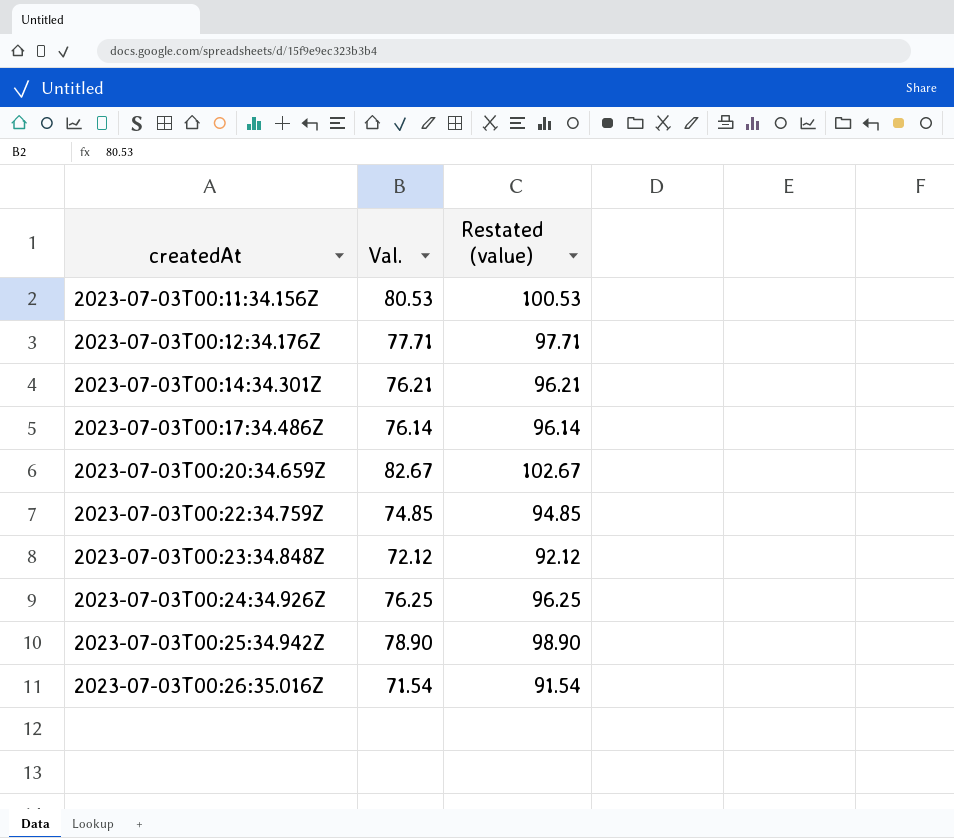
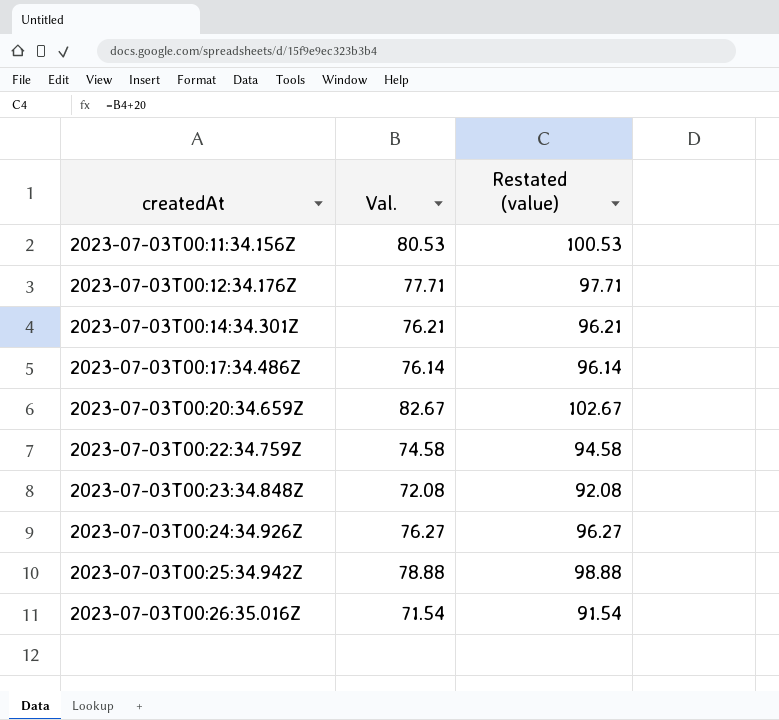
2023-07-03T00:22:34.759Z | Val.: 74.85 -> 74.58
2023-07-03T00:22:34.759Z | Restated (value): 94.85 -> 94.58
2023-07-03T00:23:34.848Z | Val.: 72.12 -> 72.08
2023-07-03T00:23:34.848Z | Restated (value): 92.12 -> 92.08
2023-07-03T00:24:34.926Z | Val.: 76.25 -> 76.27
2023-07-03T00:24:34.926Z | Restated (value): 96.25 -> 96.27
2023-07-03T00:25:34.942Z | Val.: 78.90 -> 78.88
2023-07-03T00:25:34.942Z | Restated (value): 98.90 -> 98.88

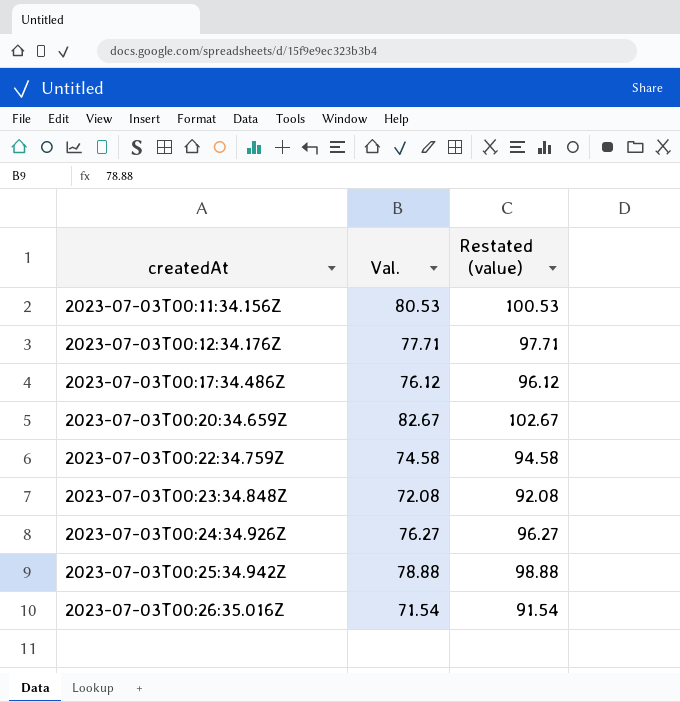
row 2023-07-03T00:14:34.301Z: 76.21 | 96.21 -> none
2023-07-03T00:17:34.486Z | Val.: 76.14 -> 76.12
2023-07-03T00:17:34.486Z | Restated (value): 96.14 -> 96.12

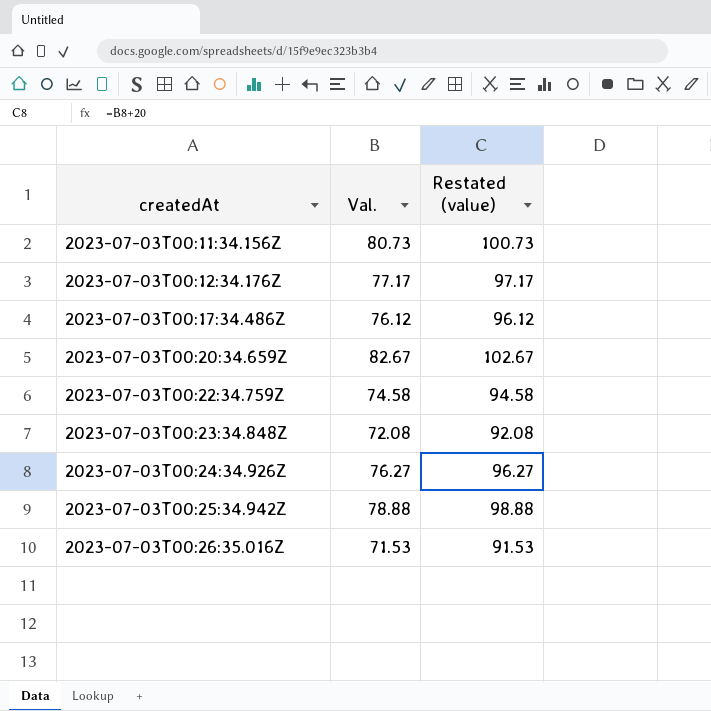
2023-07-03T00:11:34.156Z | Val.: 80.53 -> 80.73
2023-07-03T00:11:34.156Z | Restated (value): 100.53 -> 100.73
2023-07-03T00:12:34.176Z | Val.: 77.71 -> 77.17
2023-07-03T00:12:34.176Z | Restated (value): 97.71 -> 97.17
2023-07-03T00:26:35.016Z | Val.: 71.54 -> 71.53
2023-07-03T00:26:35.016Z | Restated (value): 91.54 -> 91.53

